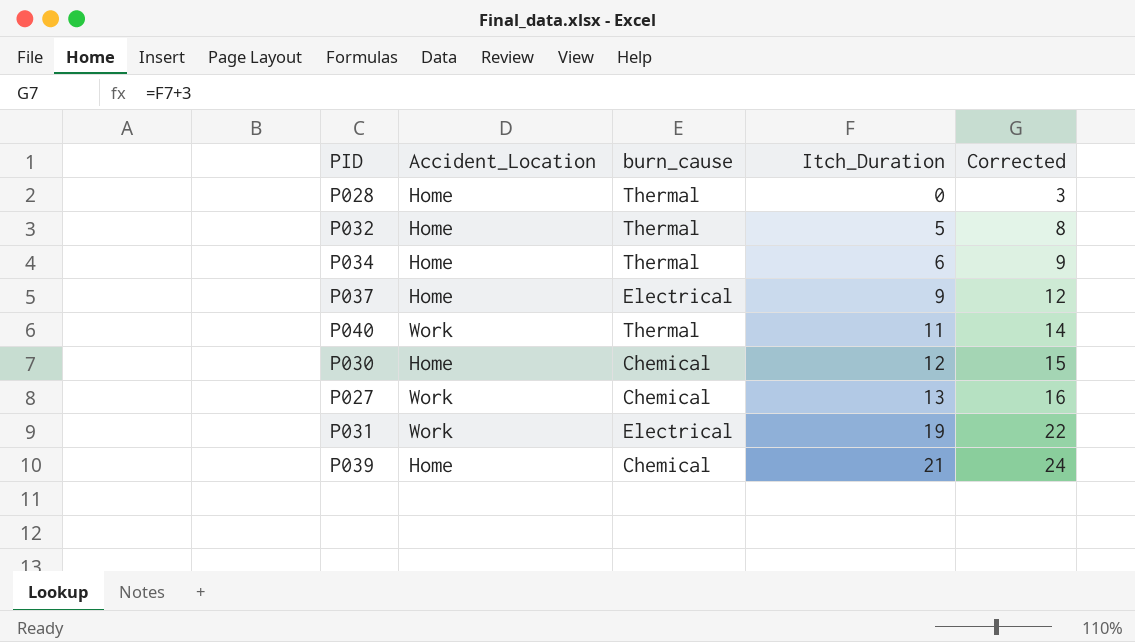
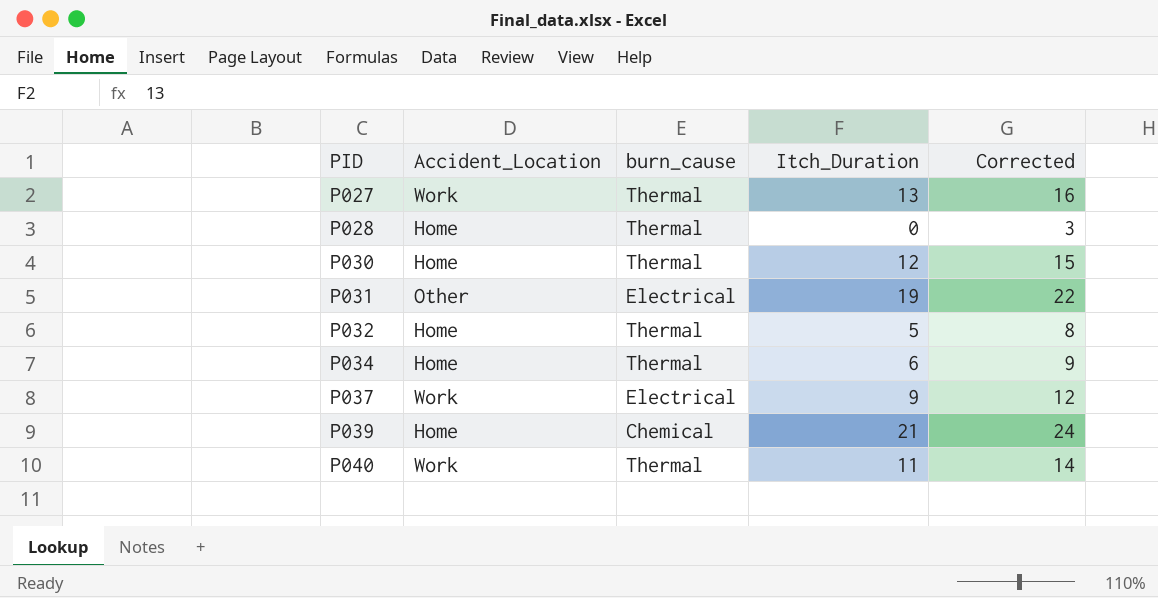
row order: Itch_Duration ascending -> PID ascending
P027 | burn_cause: Chemical -> Thermal
P030 | burn_cause: Chemical -> Thermal
P031 | Accident_Location: Work -> Other
P037 | Accident_Location: Home -> Work

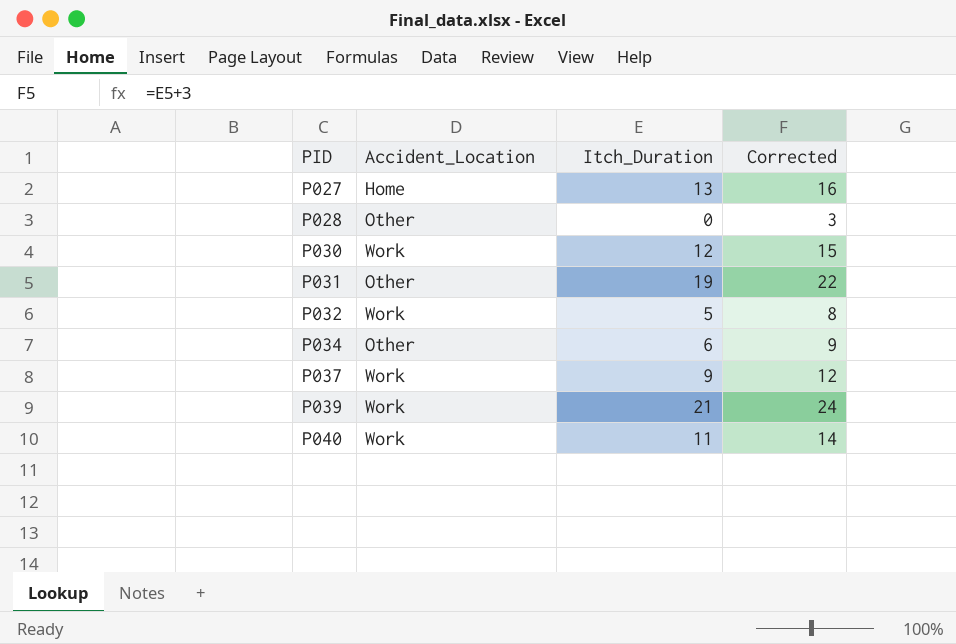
column burn_cause | position: 3 -> none
P027 | Accident_Location: Work -> Home
P028 | Accident_Location: Home -> Other
P030 | Accident_Location: Home -> Work
P032 | Accident_Location: Home -> Work
P034 | Accident_Location: Home -> Other
P039 | Accident_Location: Home -> Work

